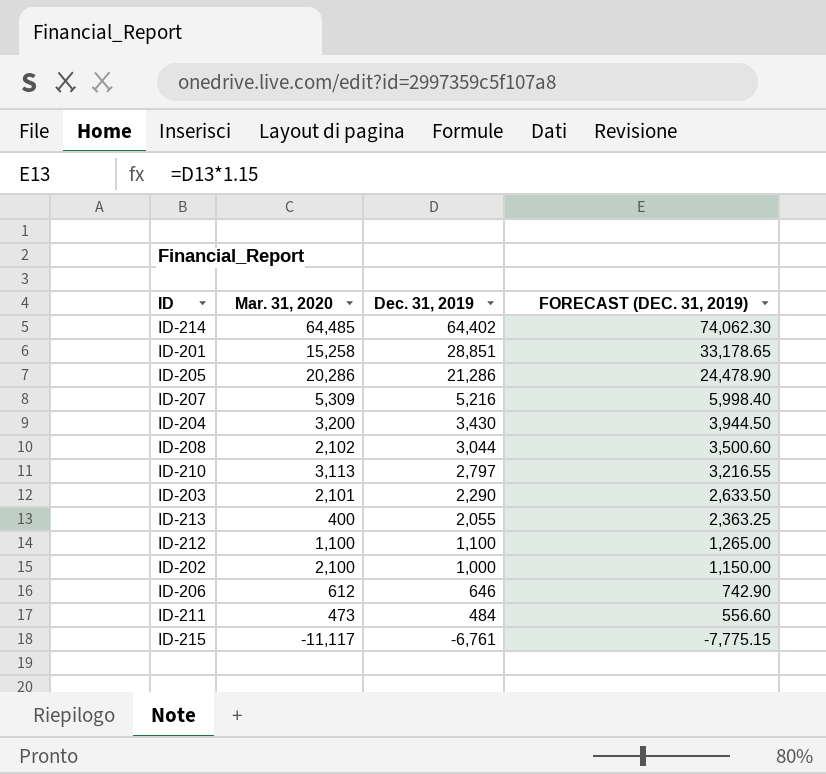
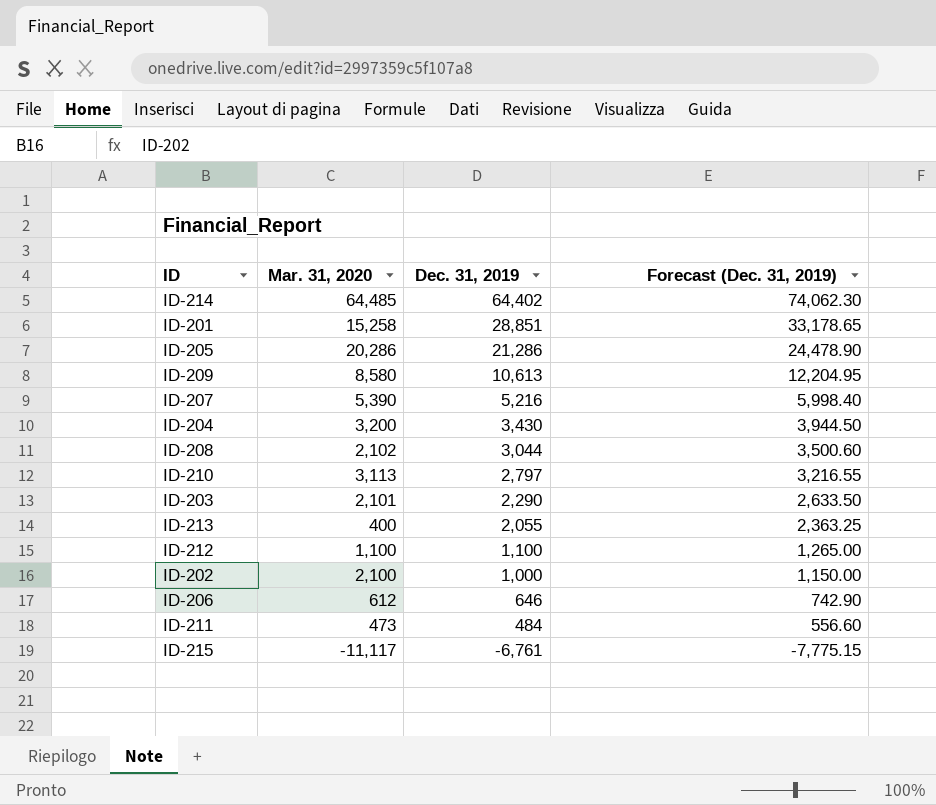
column name: FORECAST (DEC. 31, 2019) -> Forecast (Dec. 31, 2019)
row ID-209: none -> 8,580 | 10,613 | 12,204.95
ID-207 | Mar. 31, 2020: 5,309 -> 5,390

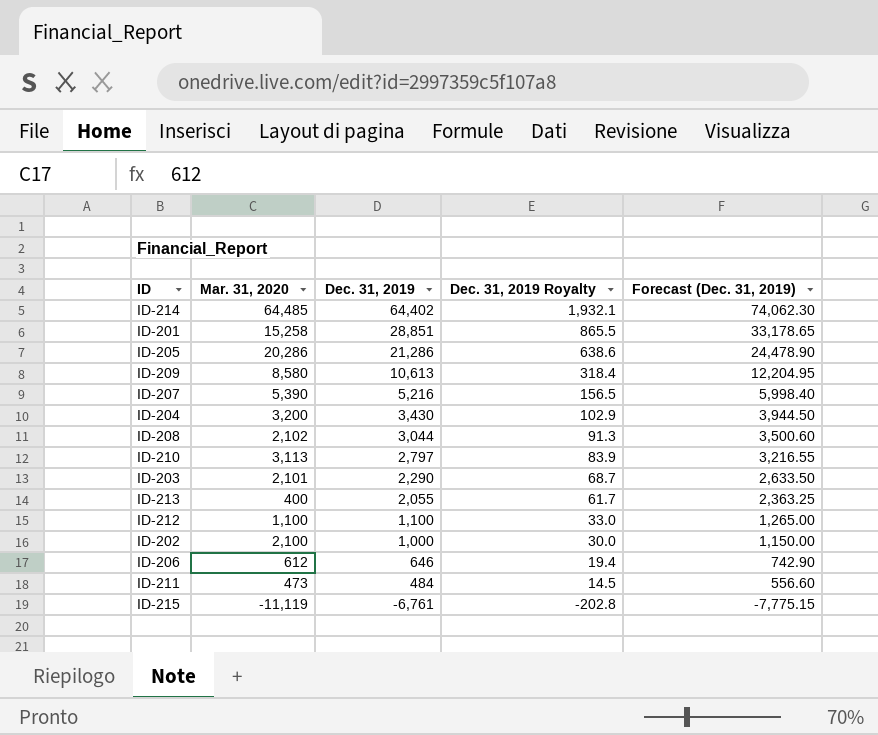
column Dec. 31, 2019 Royalty | formula: none -> [Dec. 31, 2019] * 0.03
ID-215 | Mar. 31, 2020: -11,117 -> -11,119

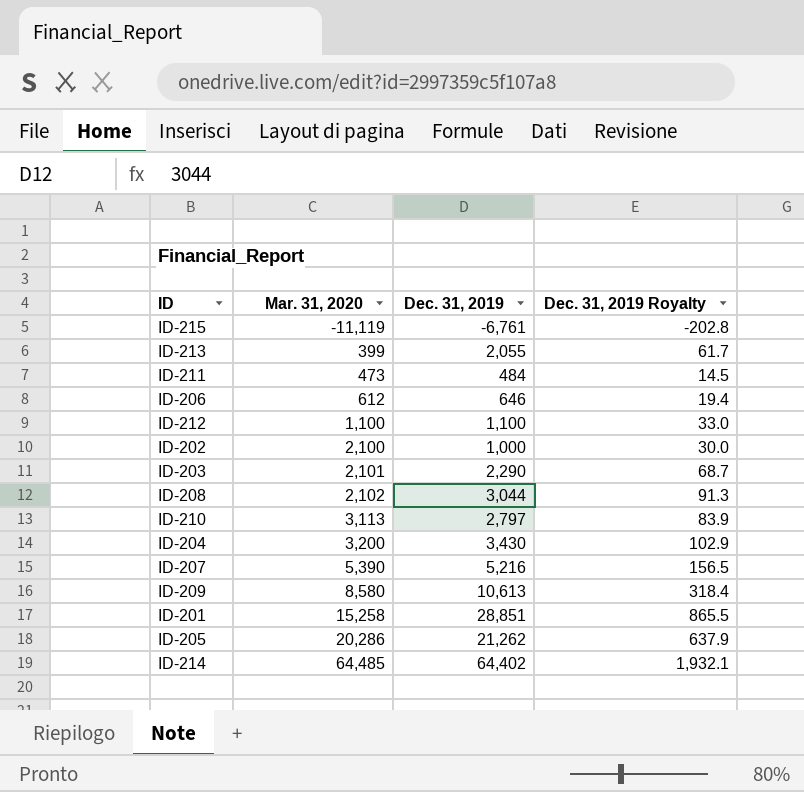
row order: Dec. 31, 2019 descending -> Mar. 31, 2020 ascending
column Forecast (Dec. 31, 2019) | formula: [Dec. 31, 2019] * 1.15 -> none
ID-213 | Mar. 31, 2020: 400 -> 399
ID-205 | Dec. 31, 2019: 21,286 -> 21,262
ID-205 | Dec. 31, 2019 Royalty: 638.6 -> 637.9

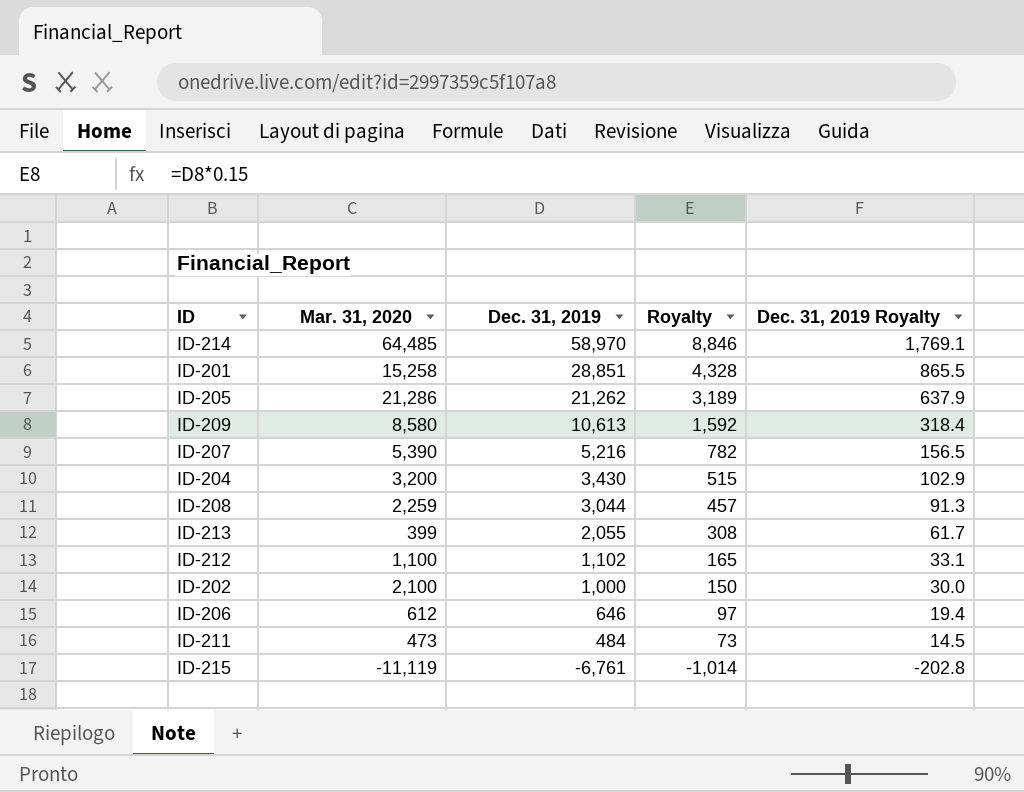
row order: Mar. 31, 2020 ascending -> Dec. 31, 2019 descending
column Royalty | formula: none -> [Dec. 31, 2019] * 0.15
row ID-203: 2,101 | 2,290 | 68.7 -> none
row ID-210: 3,113 | 2,797 | 83.9 -> none
ID-214 | Dec. 31, 2019: 64,402 -> 58,970
ID-214 | Dec. 31, 2019 Royalty: 1,932.1 -> 1,769.1
ID-205 | Mar. 31, 2020: 20,286 -> 21,286
ID-208 | Mar. 31, 2020: 2,102 -> 2,259
ID-212 | Dec. 31, 2019: 1,100 -> 1,102
ID-212 | Dec. 31, 2019 Royalty: 33.0 -> 33.1

